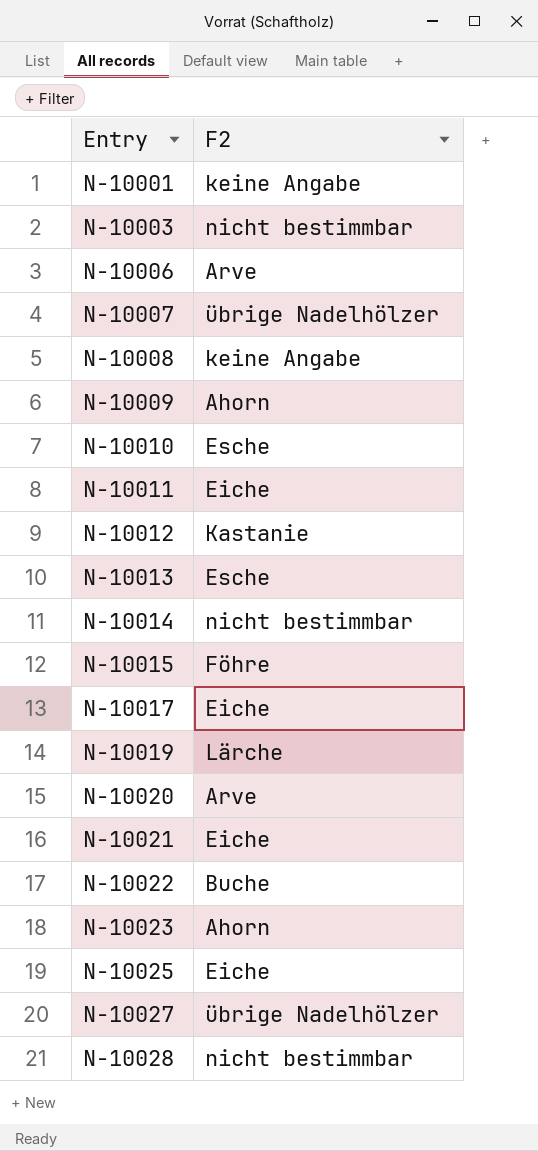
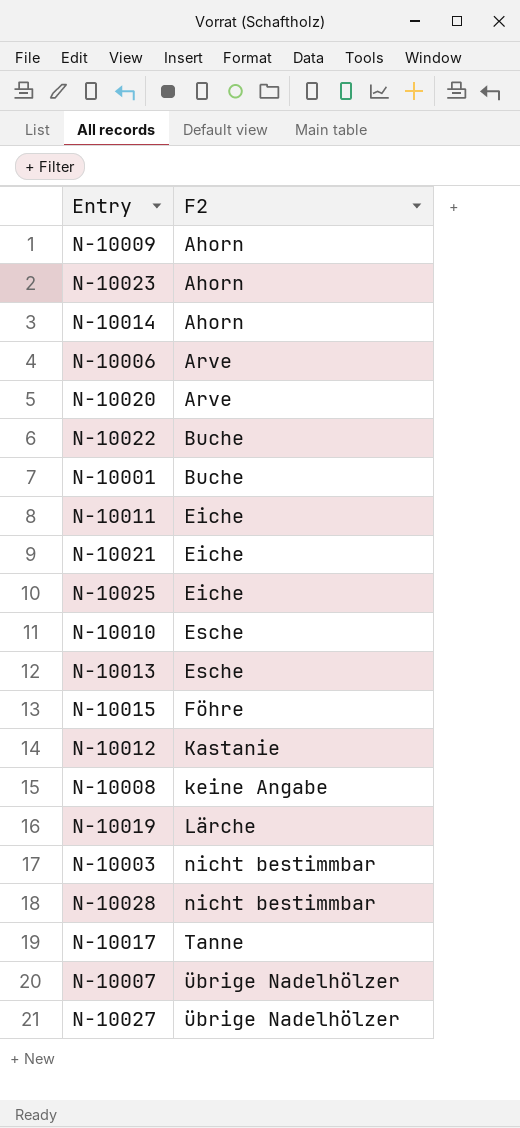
row order: Entry ascending -> F2 ascending
N-10014 | F2: nicht bestimmbar -> Ahorn
N-10001 | F2: keine Angabe -> Buche
N-10017 | F2: Eiche -> Tanne

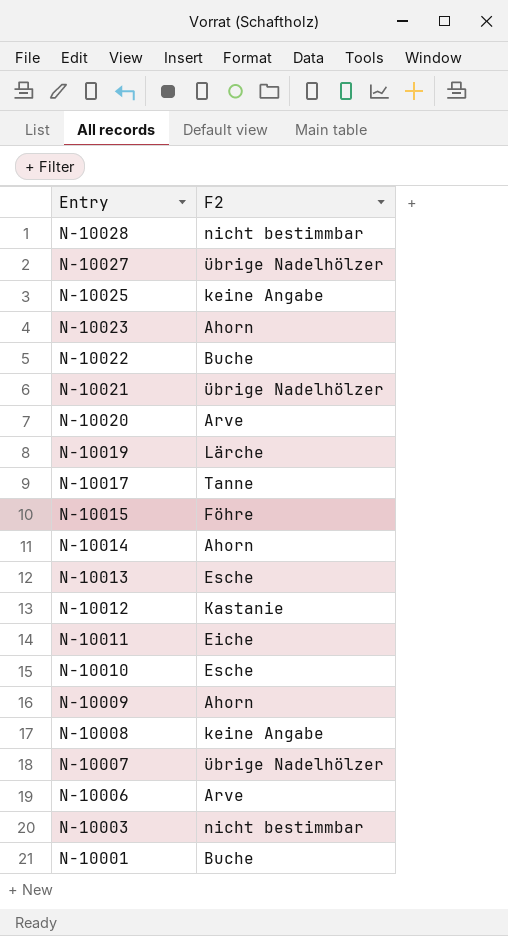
row order: F2 ascending -> Entry descending
N-10025 | F2: Eiche -> keine Angabe
N-10021 | F2: Eiche -> übrige Nadelhölzer

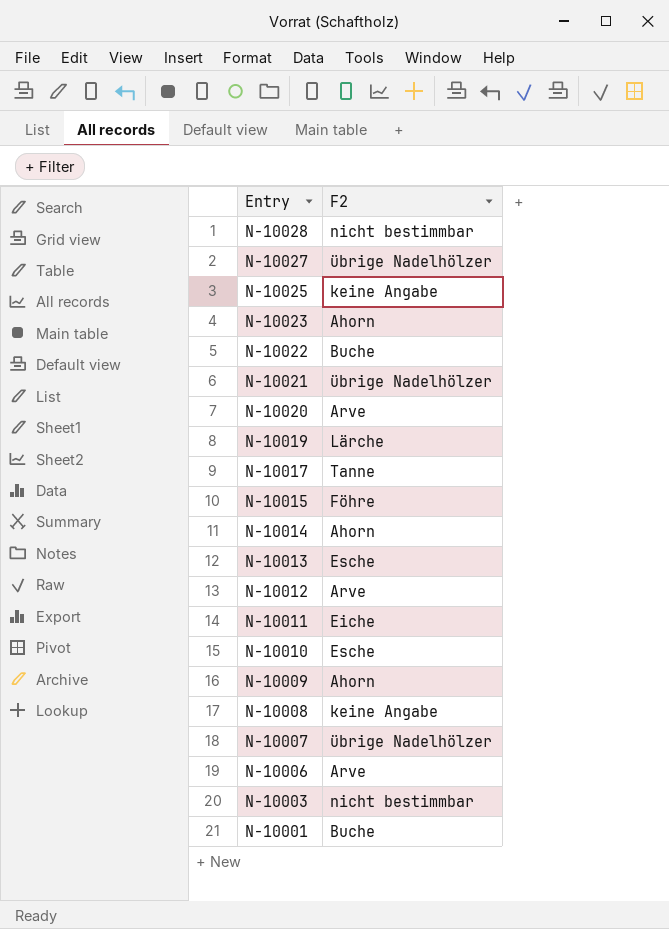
N-10012 | F2: Kastanie -> Arve

